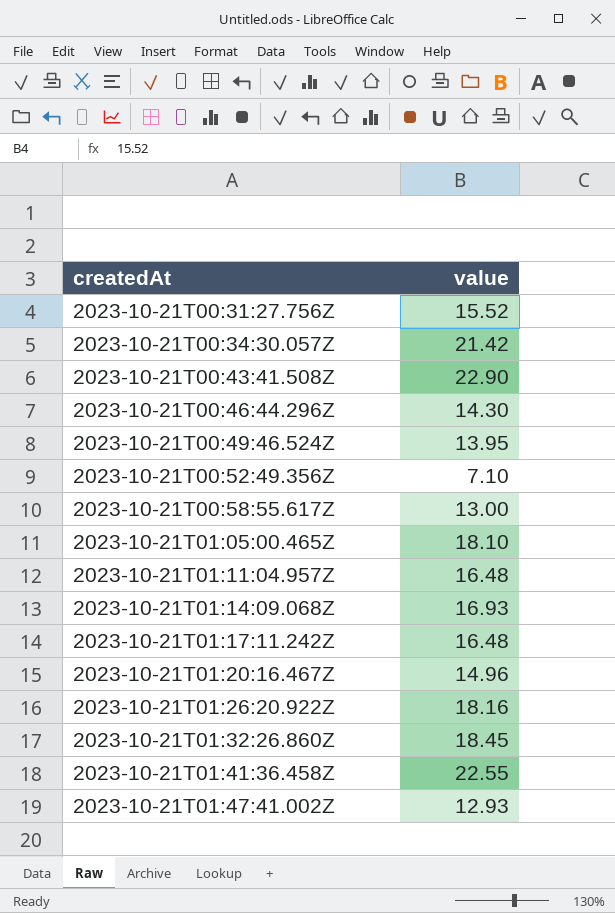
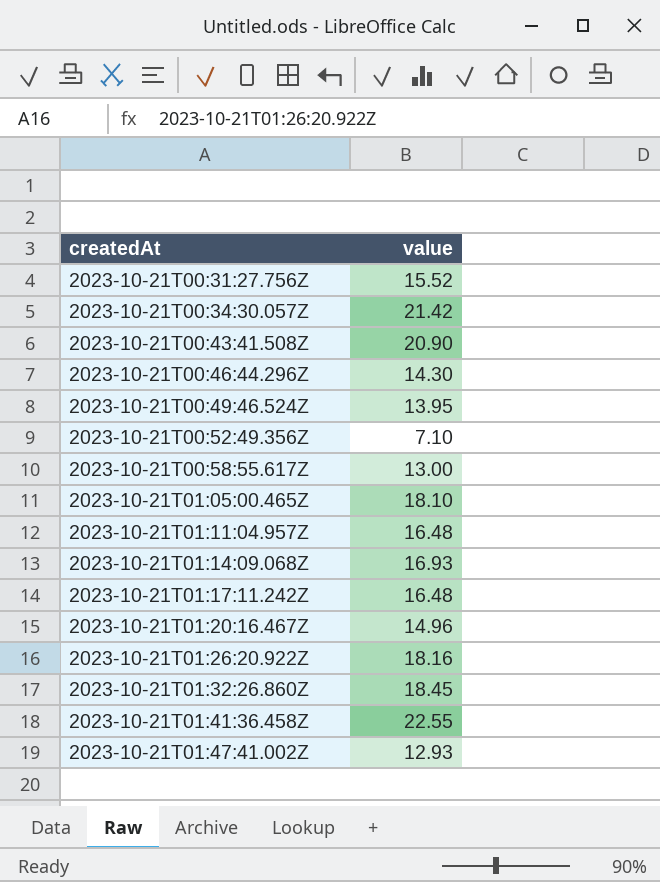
2023-10-21T00:43:41.508Z | value: 22.90 -> 20.90

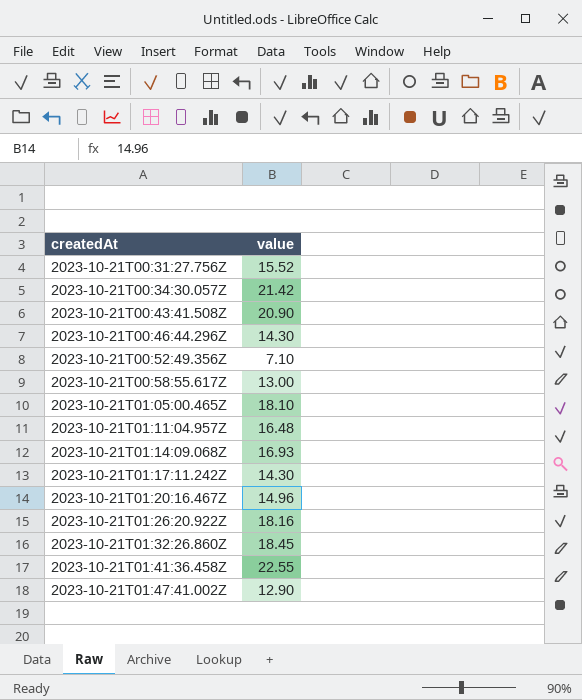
row 2023-10-21T00:49:46.524Z: 13.95 -> none
2023-10-21T01:17:11.242Z | value: 16.48 -> 14.30
2023-10-21T01:47:41.002Z | value: 12.93 -> 12.90

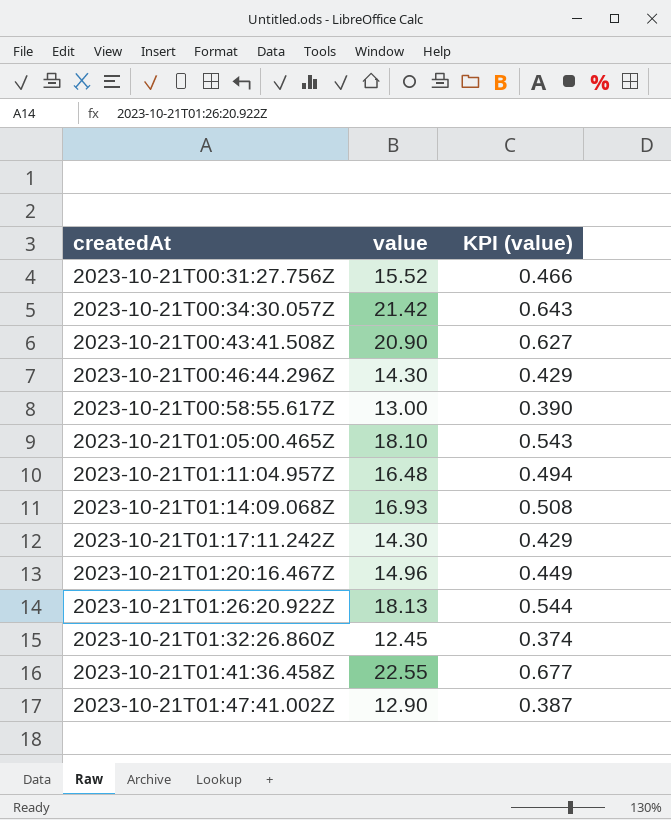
column KPI (value) | formula: none -> [value] * 0.03
row 2023-10-21T00:52:49.356Z: 7.10 -> none
2023-10-21T01:26:20.922Z | value: 18.16 -> 18.13
2023-10-21T01:32:26.860Z | value: 18.45 -> 12.45

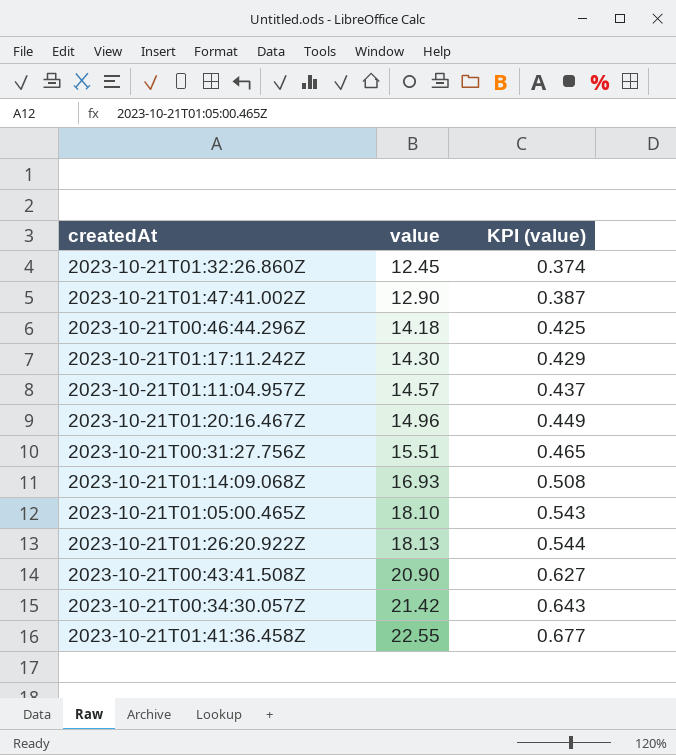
row order: createdAt ascending -> value ascending
row 2023-10-21T00:58:55.617Z: 13.00 | 0.390 -> none
2023-10-21T00:46:44.296Z | value: 14.30 -> 14.18
2023-10-21T00:46:44.296Z | KPI (value): 0.429 -> 0.425
2023-10-21T01:11:04.957Z | value: 16.48 -> 14.57
2023-10-21T01:11:04.957Z | KPI (value): 0.494 -> 0.437
2023-10-21T00:31:27.756Z | value: 15.52 -> 15.51
2023-10-21T00:31:27.756Z | KPI (value): 0.466 -> 0.465

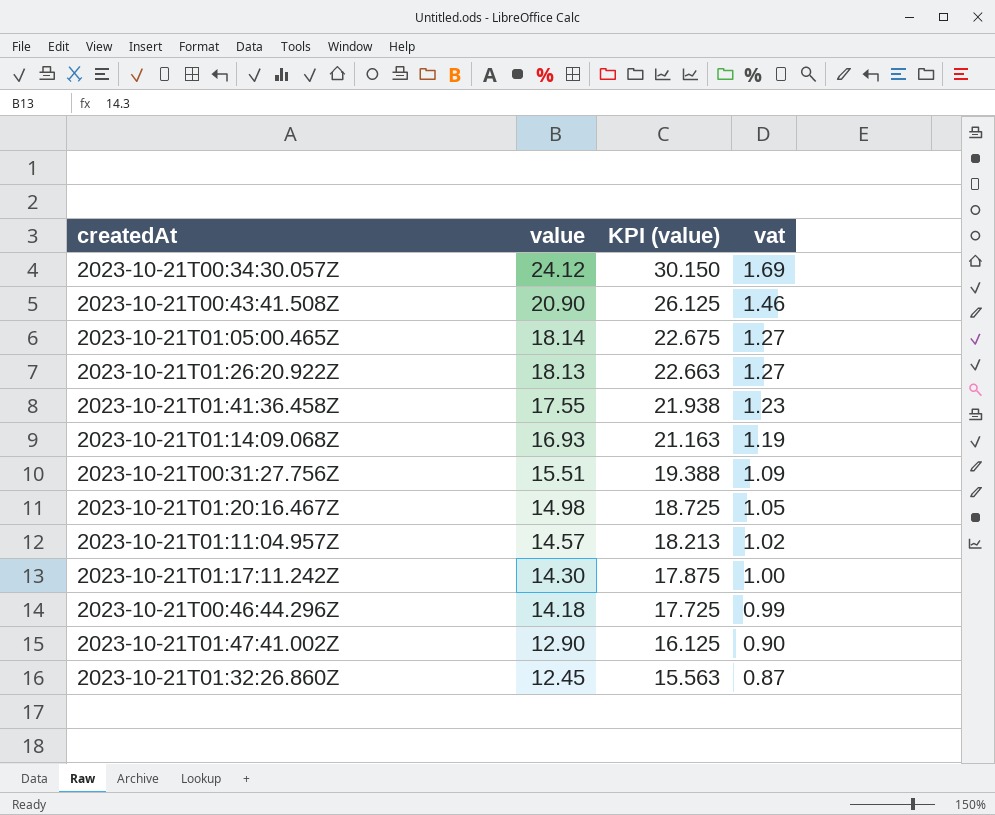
row order: value ascending -> value descending
column KPI (value) | formula: [value] * 0.03 -> [value] * 1.25
column vat | formula: none -> [value] * 0.07
2023-10-21T00:34:30.057Z | value: 21.42 -> 24.12
2023-10-21T01:05:00.465Z | value: 18.10 -> 18.14
2023-10-21T01:41:36.458Z | value: 22.55 -> 17.55
2023-10-21T01:20:16.467Z | value: 14.96 -> 14.98

